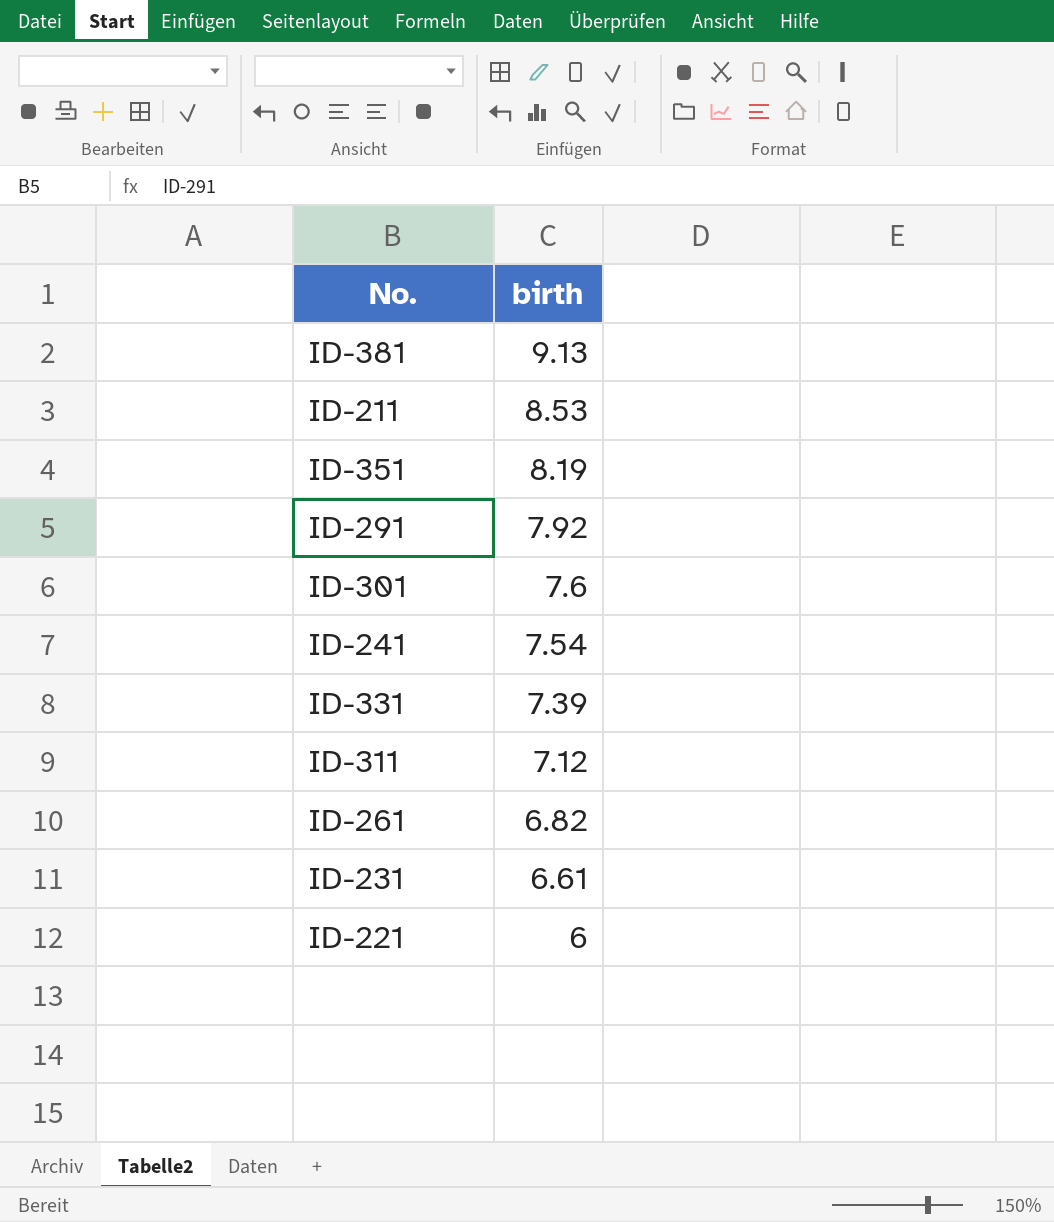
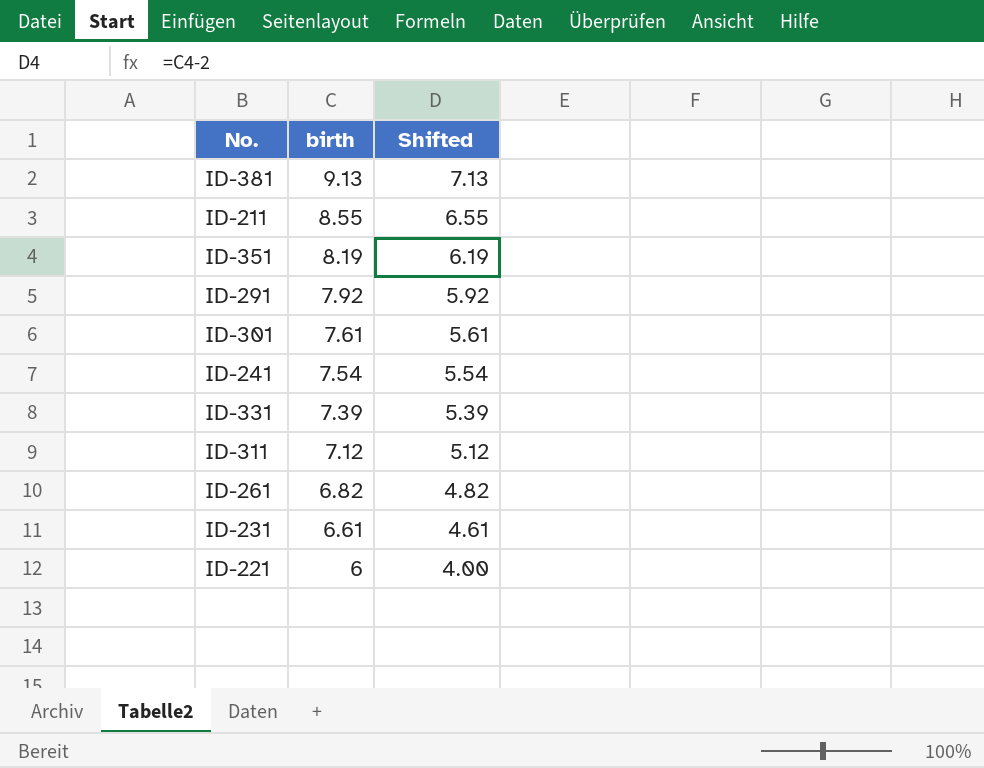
column Shifted | formula: none -> [birth] - 2
ID-211 | birth: 8.53 -> 8.55
ID-301 | birth: 7.6 -> 7.61

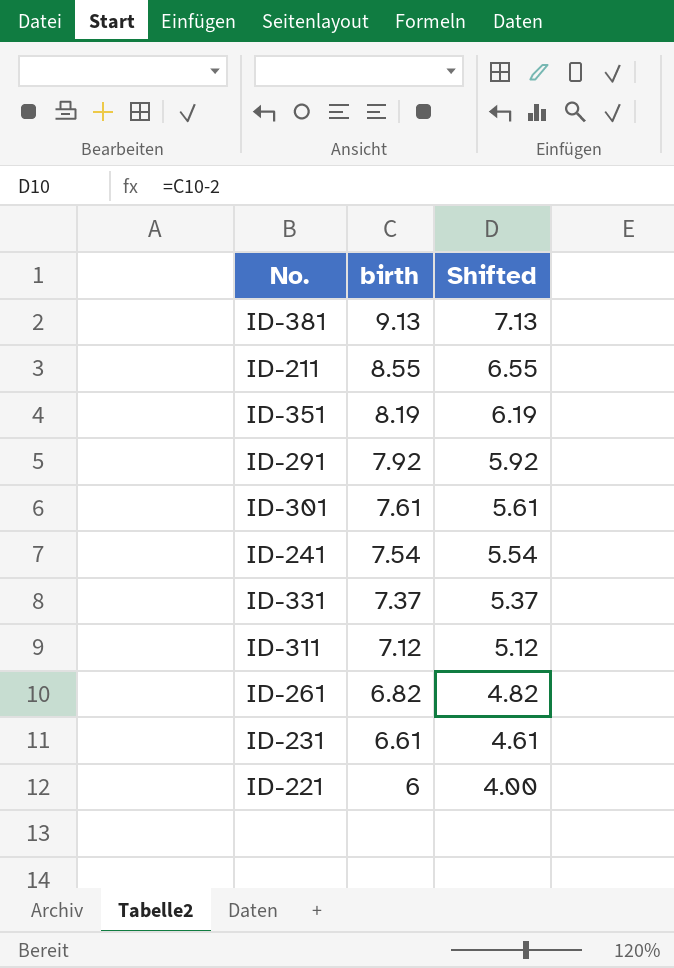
ID-331 | birth: 7.39 -> 7.37
ID-331 | Shifted: 5.39 -> 5.37

